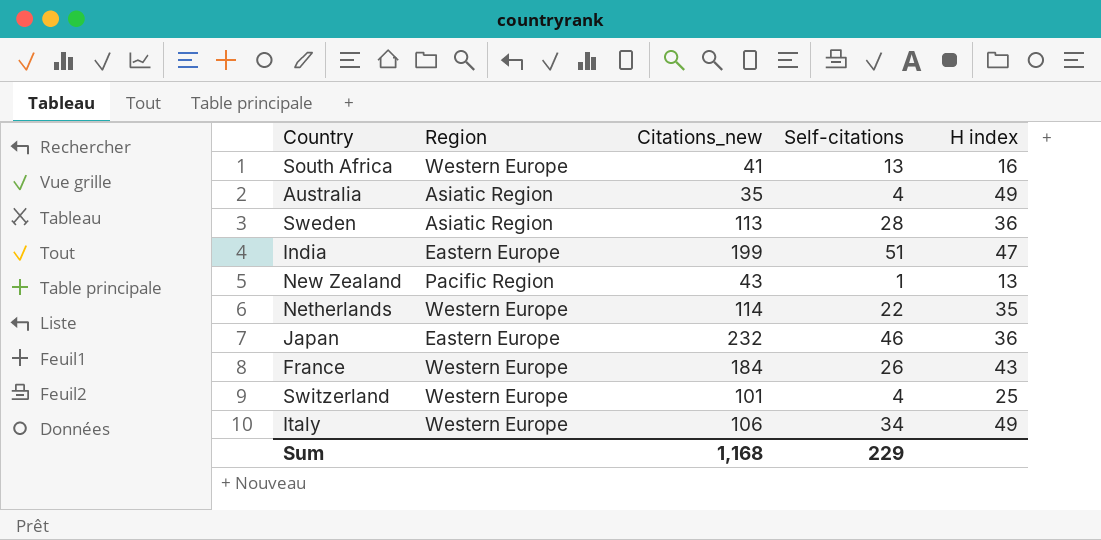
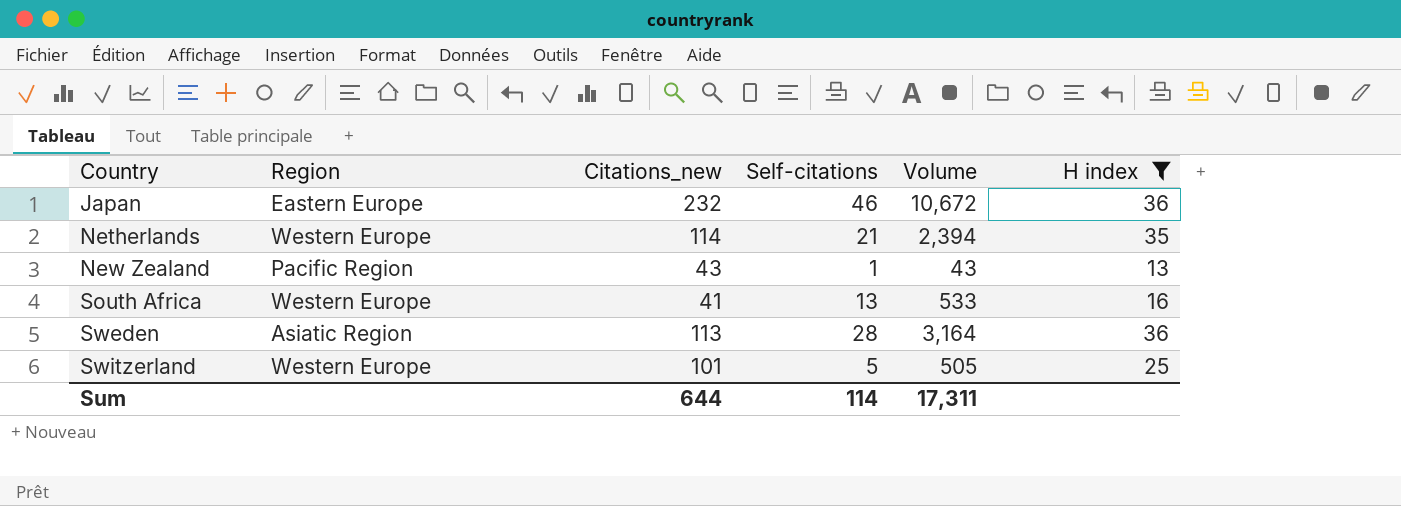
filter: none -> H index <= 36
row order: none -> Country ascending
column Volume | formula: none -> [Citations_new] * [Self-citations]
Netherlands | Self-citations: 22 -> 21
Switzerland | Self-citations: 4 -> 5
Sum | Citations_new: 1,168 -> 644
Sum | Self-citations: 229 -> 114

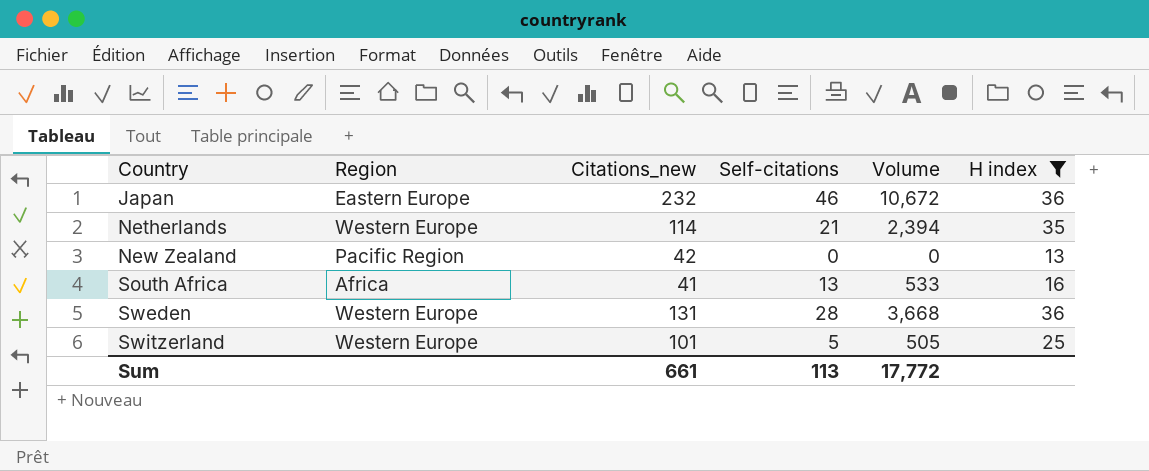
New Zealand | Citations_new: 43 -> 42
New Zealand | Self-citations: 1 -> 0
New Zealand | Volume: 43 -> 0
South Africa | Region: Western Europe -> Africa
Sweden | Region: Asiatic Region -> Western Europe
Sweden | Citations_new: 113 -> 131
Sweden | Volume: 3,164 -> 3,668
Sum | Citations_new: 644 -> 661
Sum | Self-citations: 114 -> 113
Sum | Volume: 17,311 -> 17,772

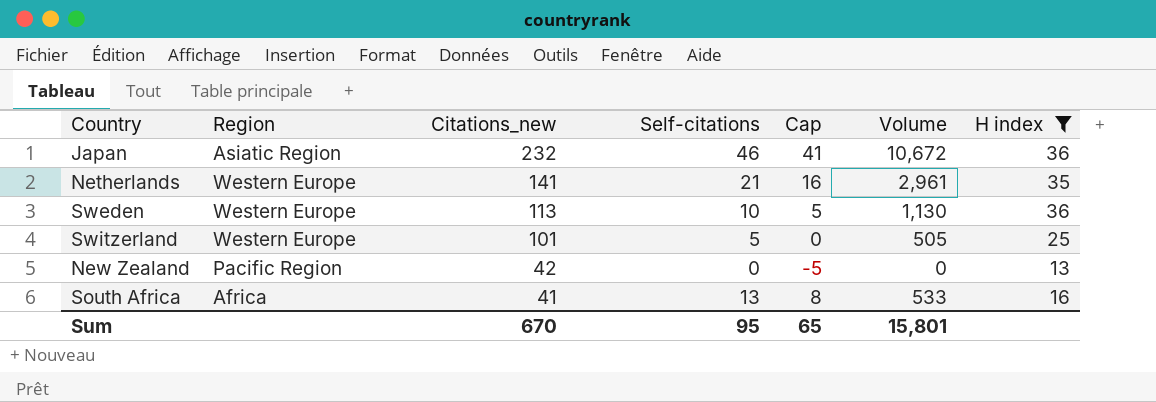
row order: Country ascending -> Citations_new descending
column Cap | formula: none -> [Self-citations] - 5
Japan | Region: Eastern Europe -> Asiatic Region
Netherlands | Citations_new: 114 -> 141
Netherlands | Volume: 2,394 -> 2,961
Sweden | Citations_new: 131 -> 113
Sweden | Self-citations: 28 -> 10
Sweden | Volume: 3,668 -> 1,130
Sum | Citations_new: 661 -> 670
Sum | Self-citations: 113 -> 95
Sum | Volume: 17,772 -> 15,801

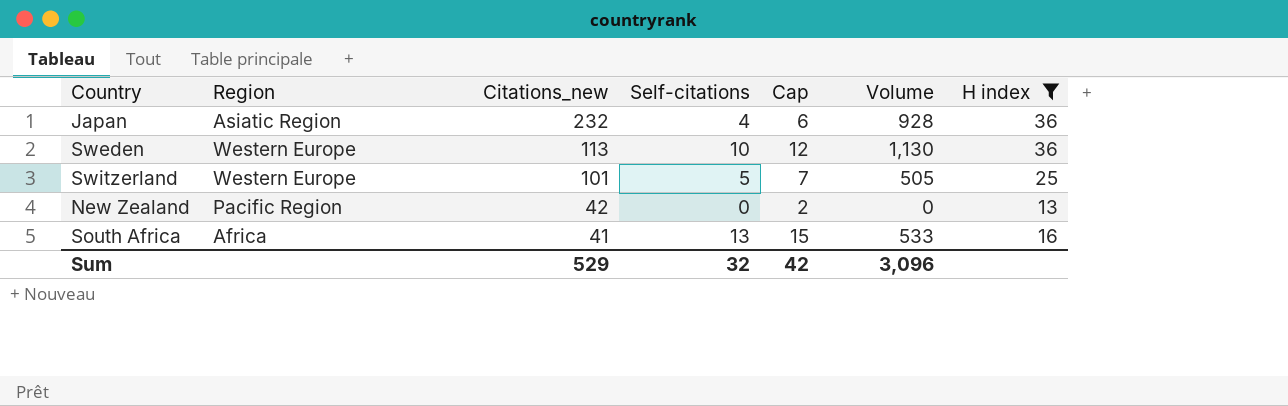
column Cap | formula: [Self-citations] - 5 -> [Self-citations] + 2
row Netherlands: Western Europe | 141 | 21 | 16 | 2,961 | 35 -> none
Japan | Self-citations: 46 -> 4
Japan | Volume: 10,672 -> 928
Sum | Citations_new: 670 -> 529
Sum | Self-citations: 95 -> 32
Sum | Cap: 65 -> 42
Sum | Volume: 15,801 -> 3,096

